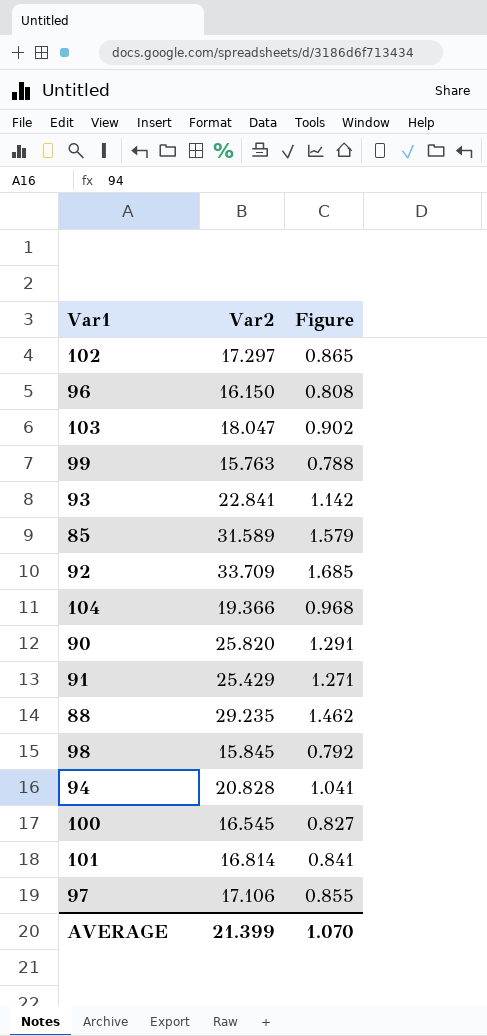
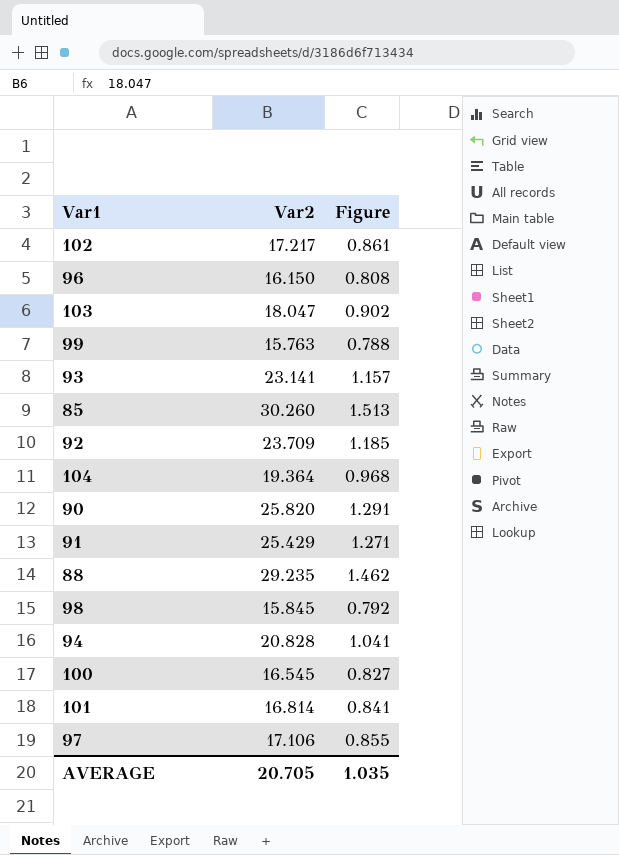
102 | Var2: 17.297 -> 17.217
102 | Figure: 0.865 -> 0.861
93 | Var2: 22.841 -> 23.141
93 | Figure: 1.142 -> 1.157
85 | Var2: 31.589 -> 30.260
85 | Figure: 1.579 -> 1.513
92 | Var2: 33.709 -> 23.709
92 | Figure: 1.685 -> 1.185
104 | Var2: 19.366 -> 19.364
AVERAGE | Var2: 21.399 -> 20.705
AVERAGE | Figure: 1.070 -> 1.035

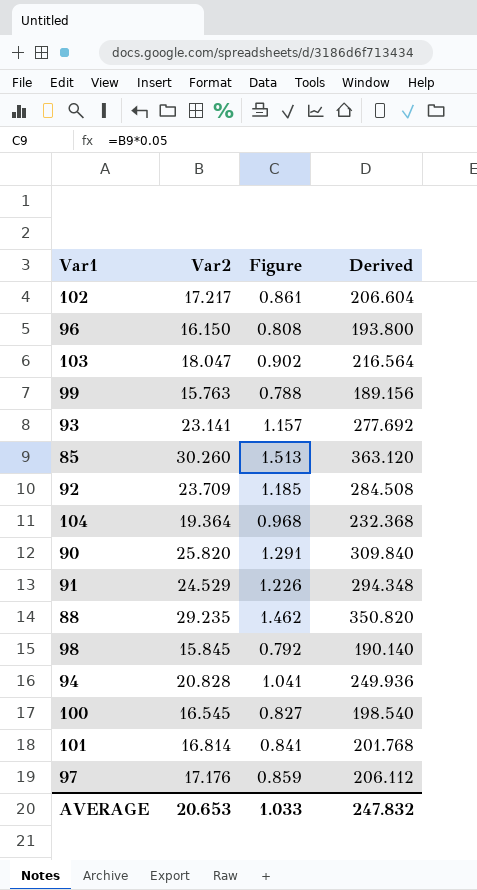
column Derived | formula: none -> [Var2] * 12
91 | Var2: 25.429 -> 24.529
91 | Figure: 1.271 -> 1.226
97 | Var2: 17.106 -> 17.176
97 | Figure: 0.855 -> 0.859
AVERAGE | Var2: 20.705 -> 20.653
AVERAGE | Figure: 1.035 -> 1.033

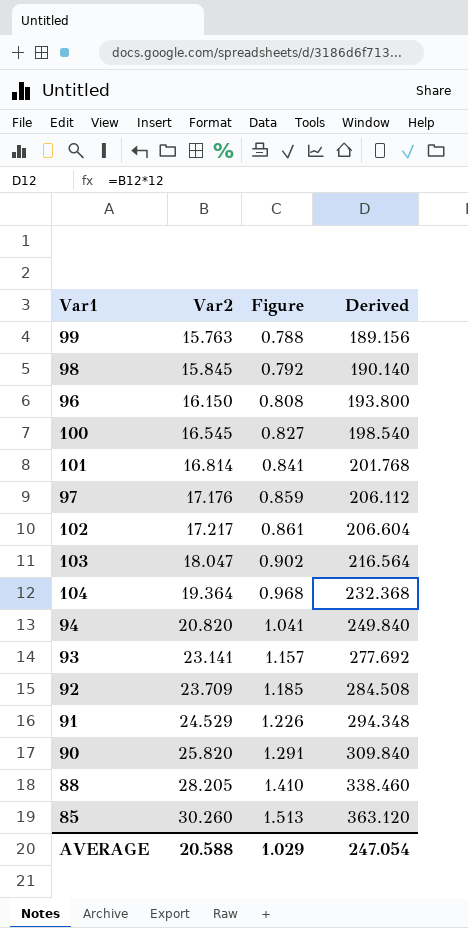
row order: none -> Var2 ascending
94 | Var2: 20.828 -> 20.820
94 | Derived: 249.936 -> 249.840
88 | Var2: 29.235 -> 28.205
88 | Figure: 1.462 -> 1.410
88 | Derived: 350.820 -> 338.460
AVERAGE | Var2: 20.653 -> 20.588
AVERAGE | Figure: 1.033 -> 1.029
AVERAGE | Derived: 247.832 -> 247.054

